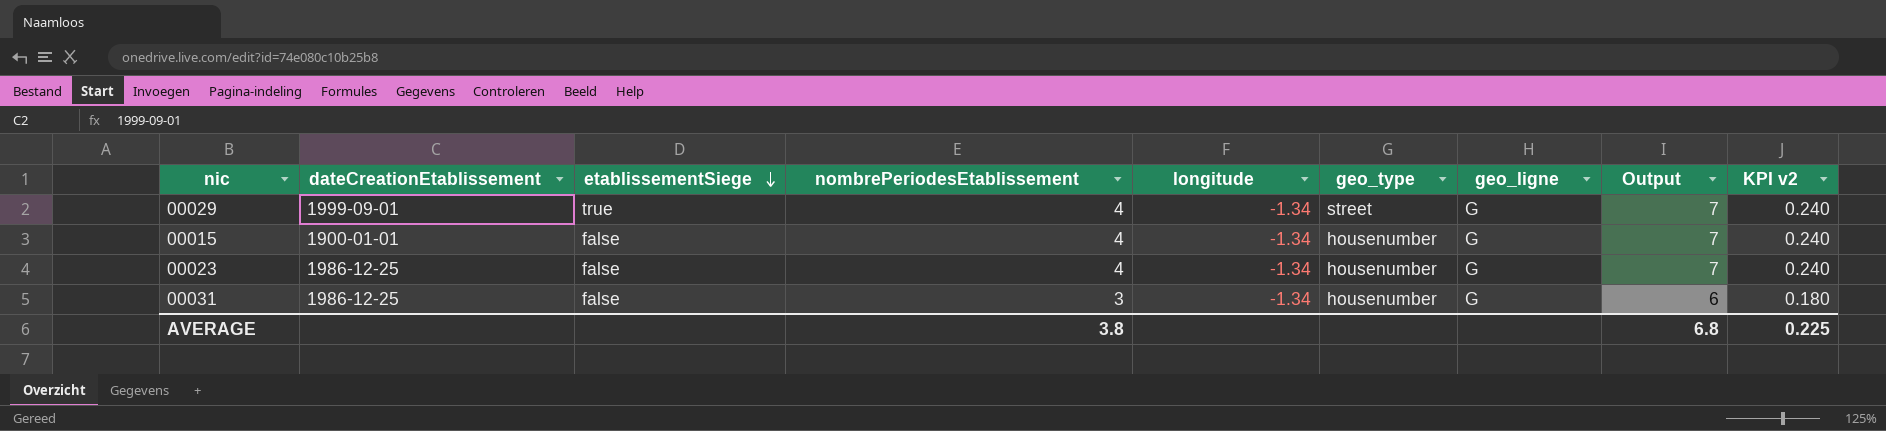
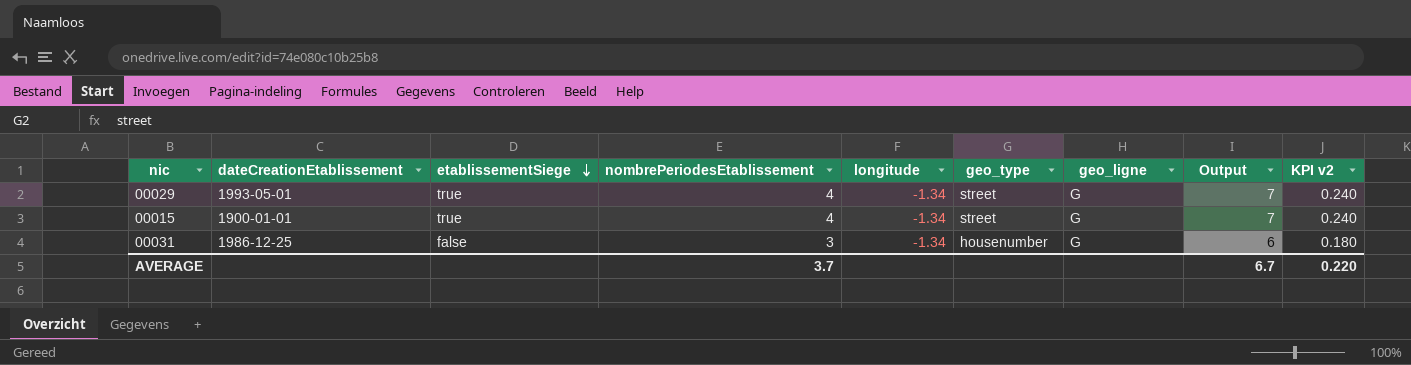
row 00023: 1986-12-25 | false | 4 | -1.34 | housenumber | G | 7 | 0.240 -> none
00029 | dateCreationEtablissement: 1999-09-01 -> 1993-05-01
00015 | etablissementSiege: false -> true
00015 | geo_type: housenumber -> street
AVERAGE | nombrePeriodesEtablissement: 3.8 -> 3.7
AVERAGE | Output: 6.8 -> 6.7
AVERAGE | KPI v2: 0.225 -> 0.220

